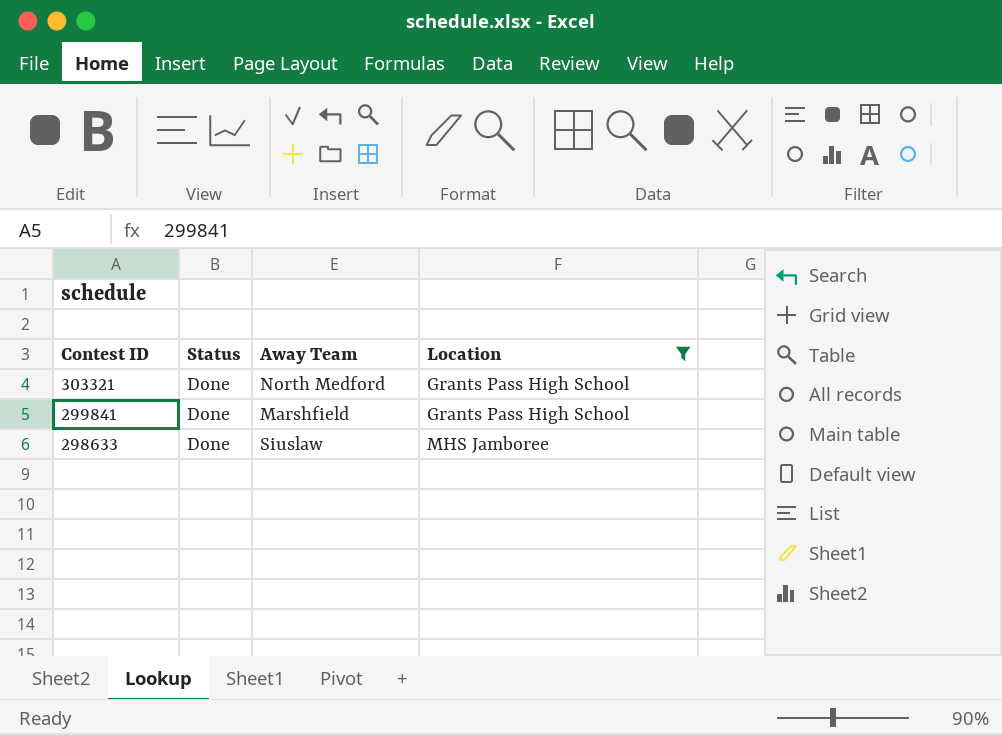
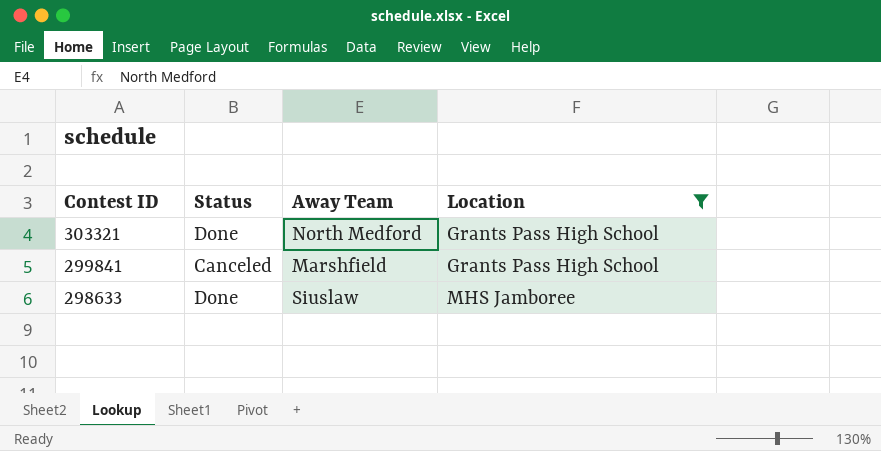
299841 | Status: Done -> Canceled

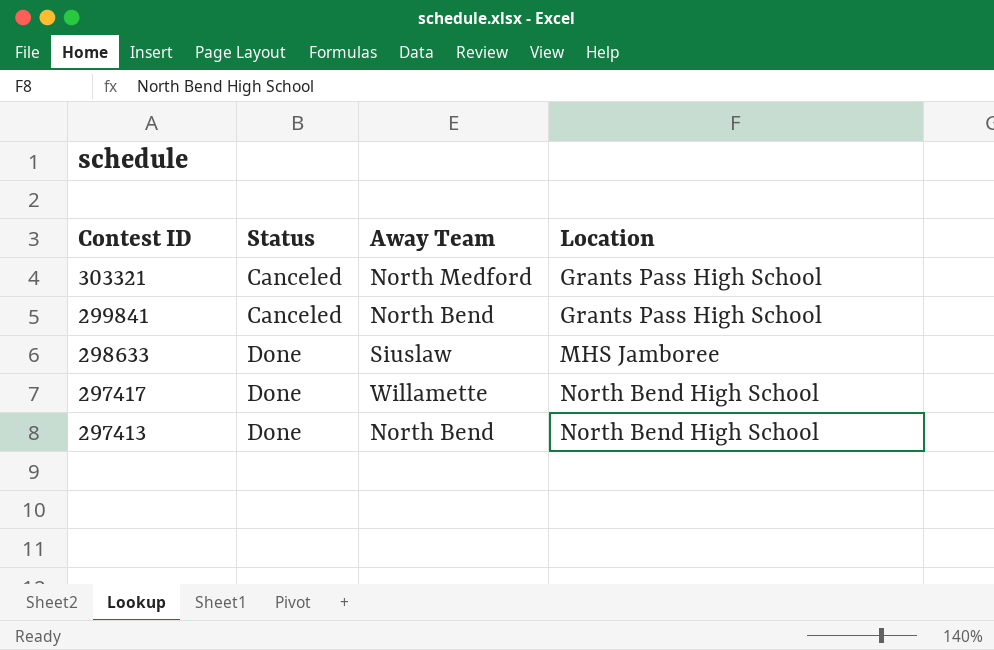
filter: Location != North Bend High School -> none
303321 | Status: Done -> Canceled
299841 | Away Team: Marshfield -> North Bend

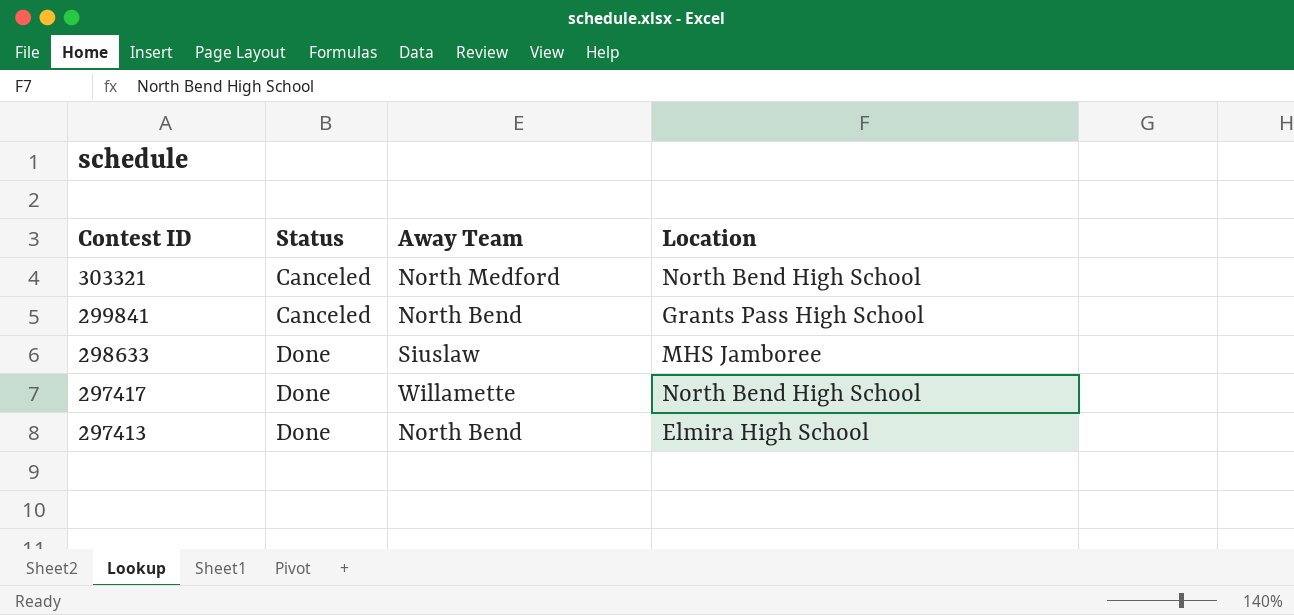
303321 | Location: Grants Pass High School -> North Bend High School
297413 | Location: North Bend High School -> Elmira High School

